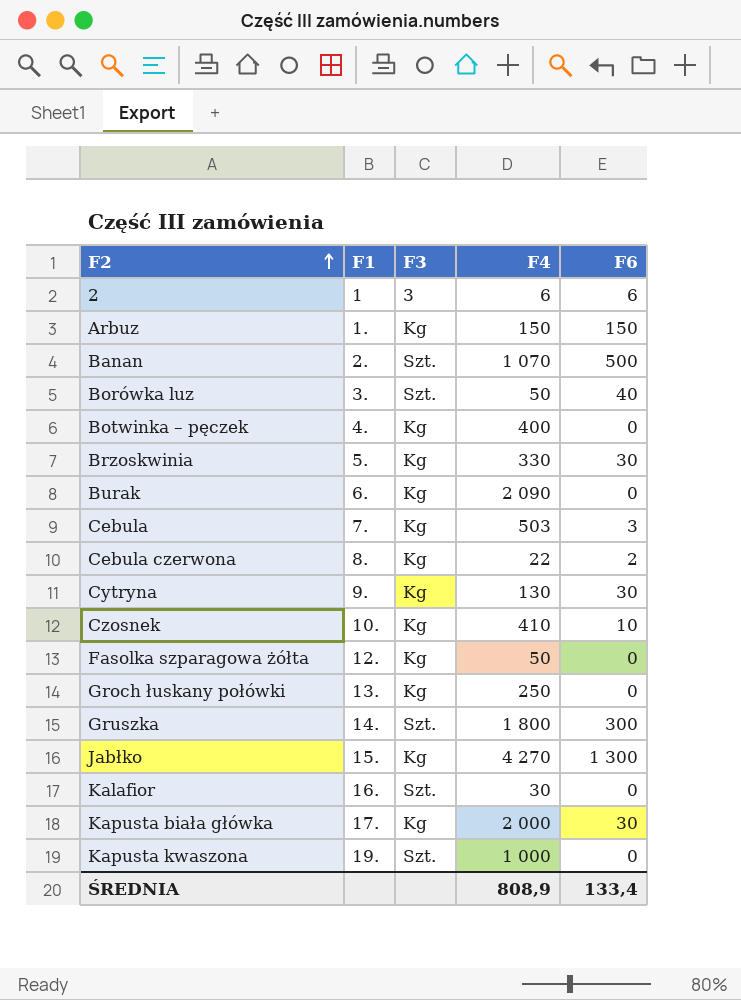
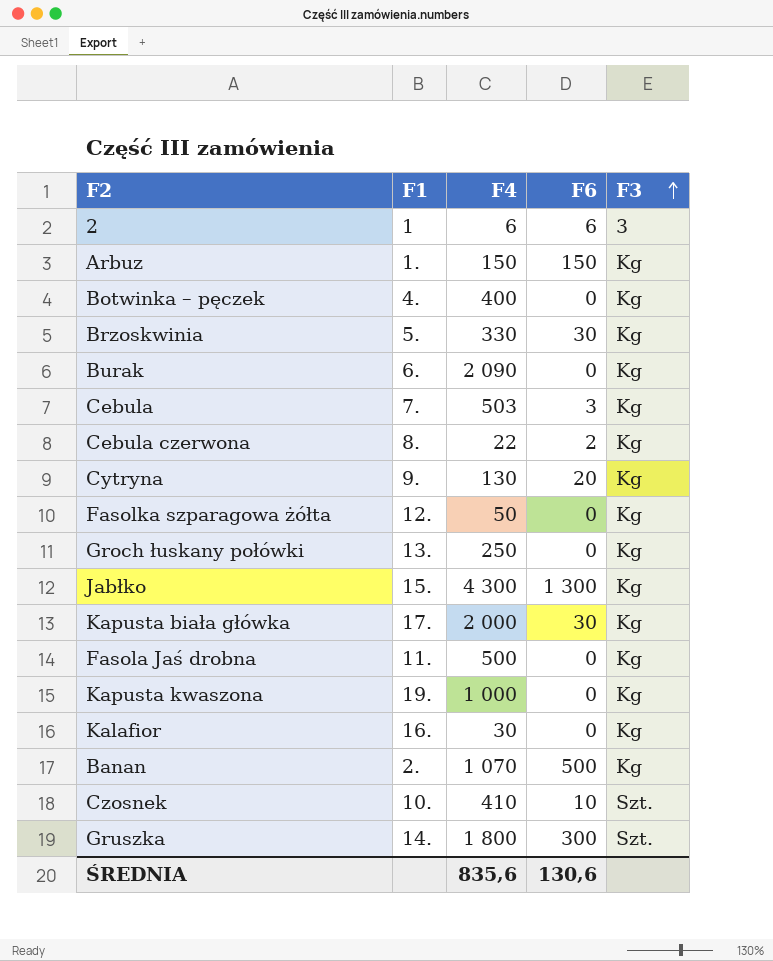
row order: F2 ascending -> F3 ascending
column F3 | position: 3 -> 5
row Borówka luz: 3. | Szt. | 50 | 40 -> none
Cytryna | F6: 30 -> 20
Jabłko | F4: 4 270 -> 4 300
row Fasola Jaś drobna: none -> 11. | 500 | 0 | Kg
Kapusta kwaszona | F3: Szt. -> Kg
Kalafior | F3: Szt. -> Kg
Banan | F3: Szt. -> Kg
Czosnek | F3: Kg -> Szt.
ŚREDNIA | F4: 808,9 -> 835,6
ŚREDNIA | F6: 133,4 -> 130,6

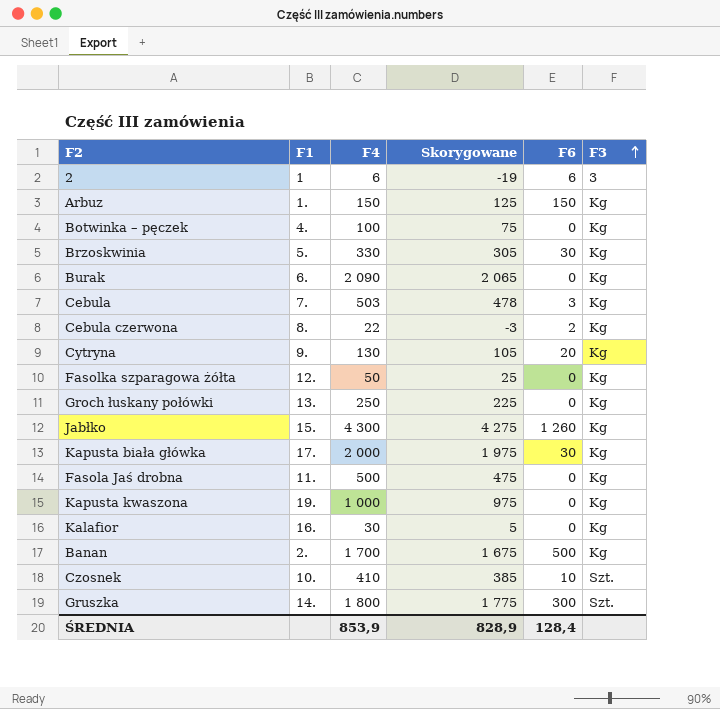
column Skorygowane | formula: none -> [F4] - 25
Botwinka – pęczek | F4: 400 -> 100
Jabłko | F6: 1 300 -> 1 260
Banan | F4: 1 070 -> 1 700
ŚREDNIA | F4: 835,6 -> 853,9
ŚREDNIA | F6: 130,6 -> 128,4

